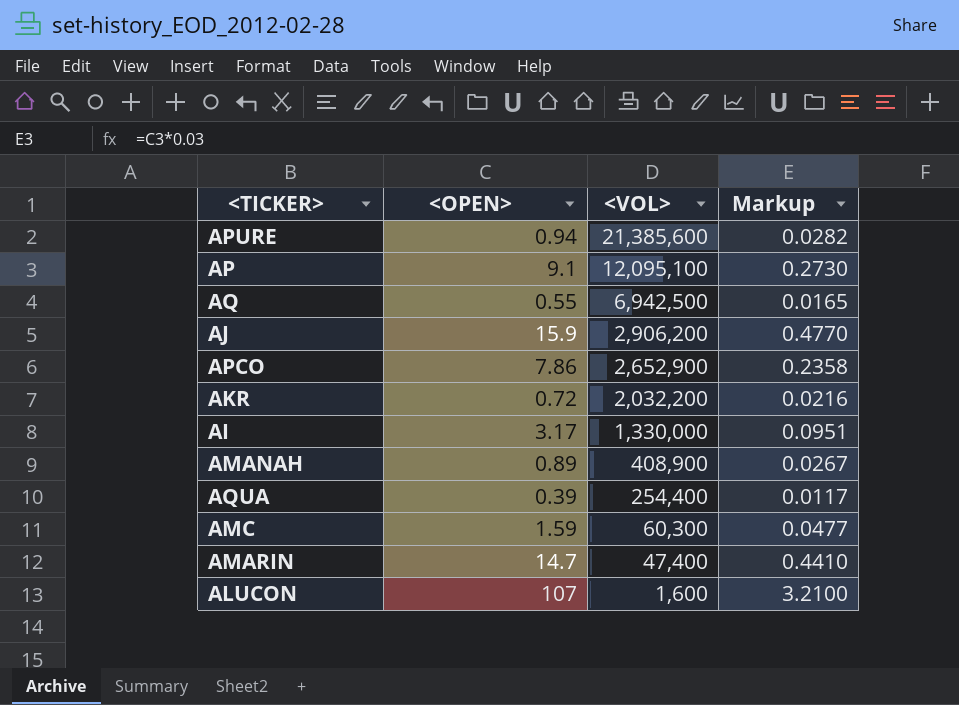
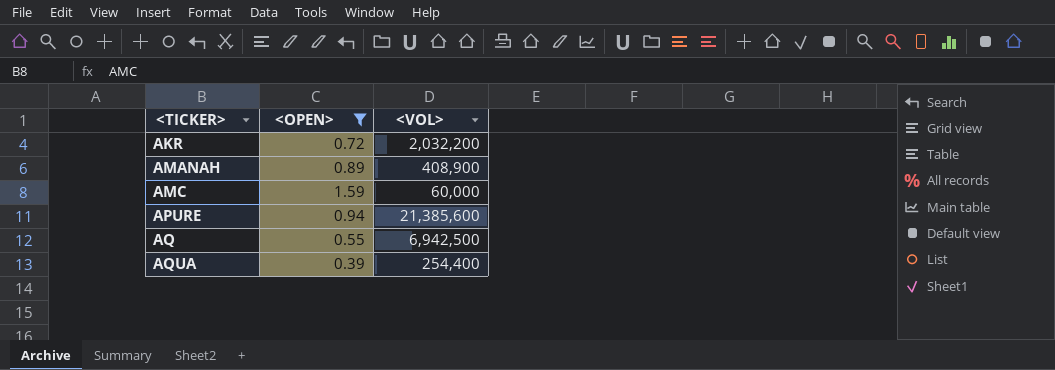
filter: none -> <OPEN> <= 1.59
row order: <VOL> descending -> <TICKER> ascending
column Markup | formula: [<OPEN>] * 0.03 -> none
AMC | <VOL>: 60,300 -> 60,000

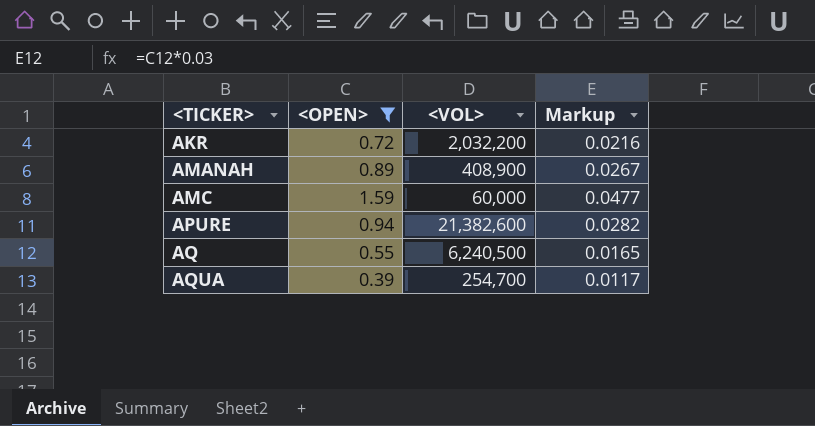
column Markup | formula: none -> [<OPEN>] * 0.03
APURE | <VOL>: 21,385,600 -> 21,382,600
AQ | <VOL>: 6,942,500 -> 6,240,500
AQUA | <VOL>: 254,400 -> 254,700

